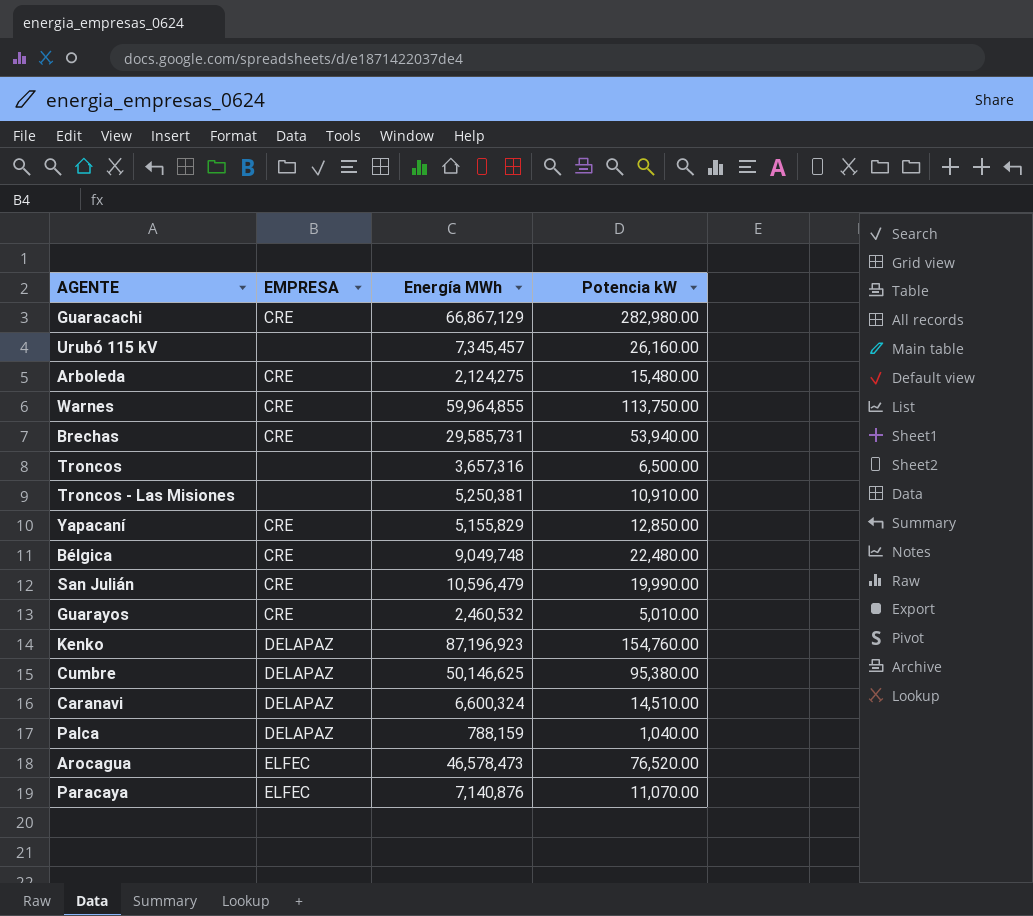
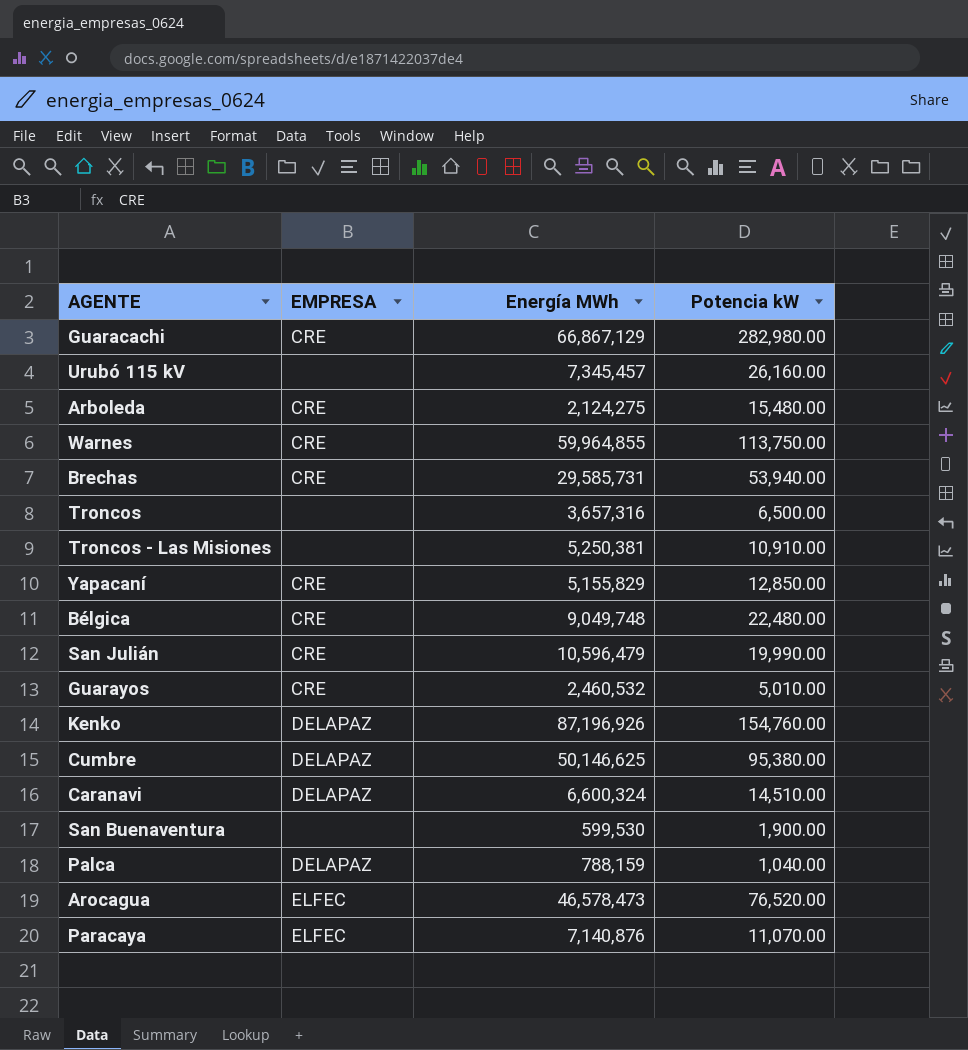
Kenko | Energía MWh: 87,196,923 -> 87,196,926
row San Buenaventura: none -> none | 599,530 | 1,900.00

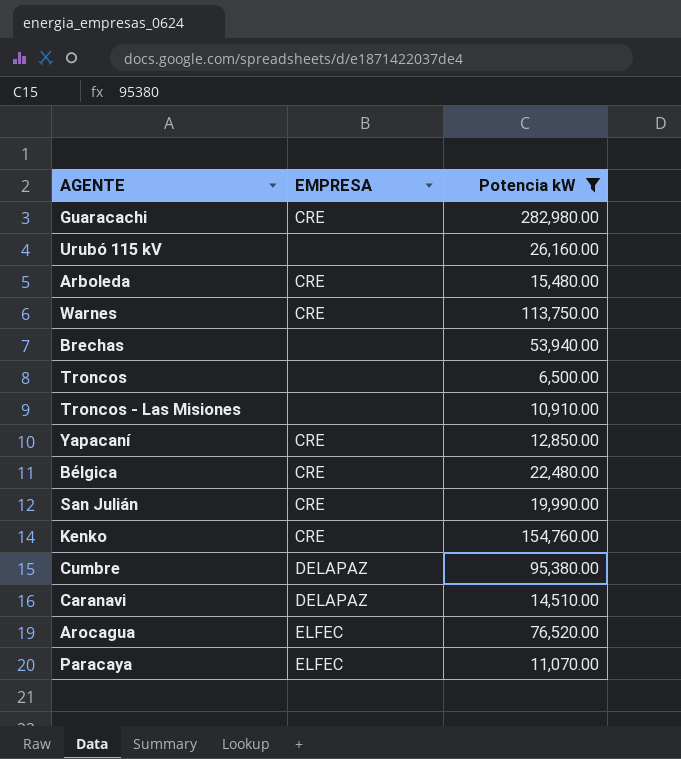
filter: none -> Potencia kW >= 6,500.00
column Energía MWh | position: 3 -> none
Brechas | EMPRESA: CRE -> none
Kenko | EMPRESA: DELAPAZ -> CRE

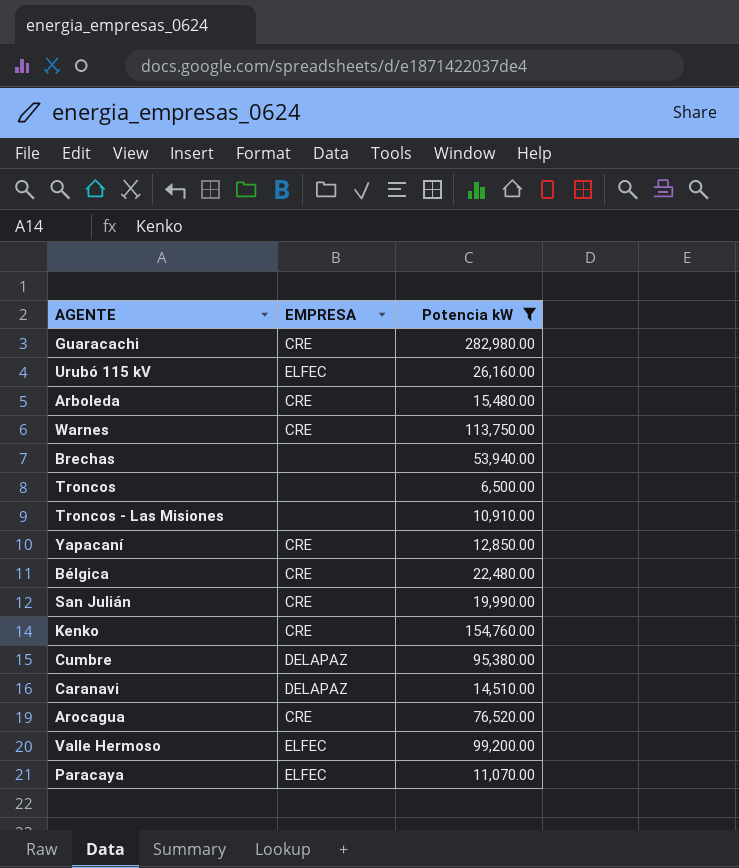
Urubó 115 kV | EMPRESA: none -> ELFEC
Arocagua | EMPRESA: ELFEC -> CRE
row Valle Hermoso: none -> ELFEC | 99,200.00

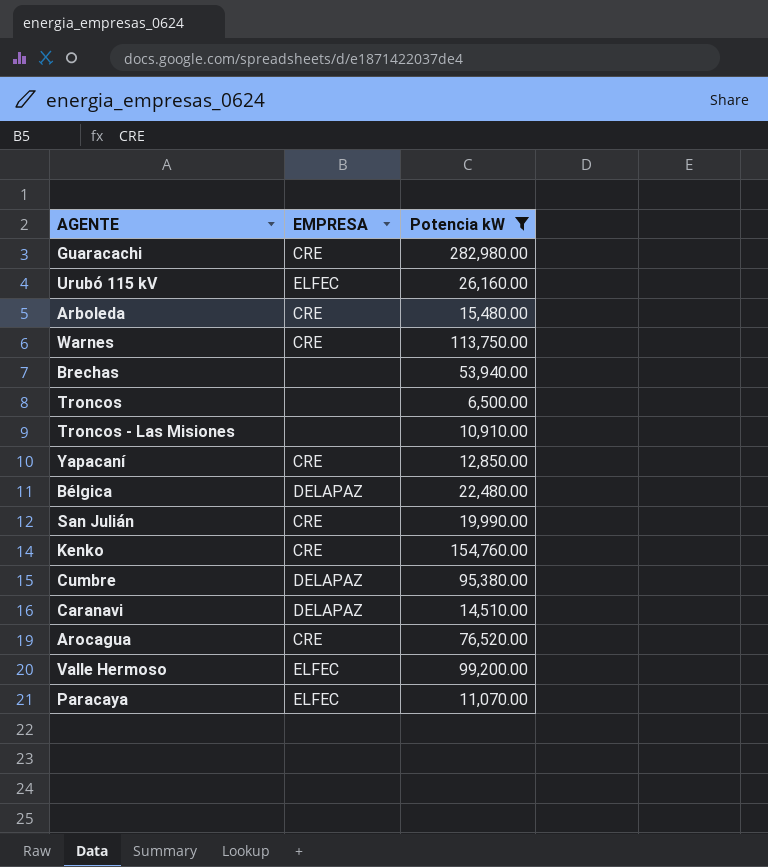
Bélgica | EMPRESA: CRE -> DELAPAZ

